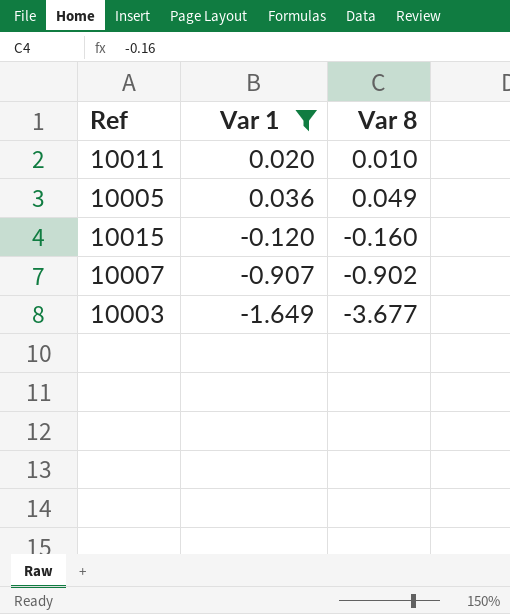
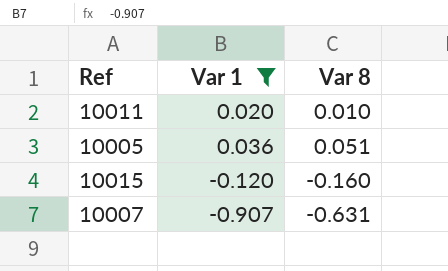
row 10003: -1.649 | -3.677 -> none
10005 | Var 8: 0.049 -> 0.051
10007 | Var 8: -0.902 -> -0.631

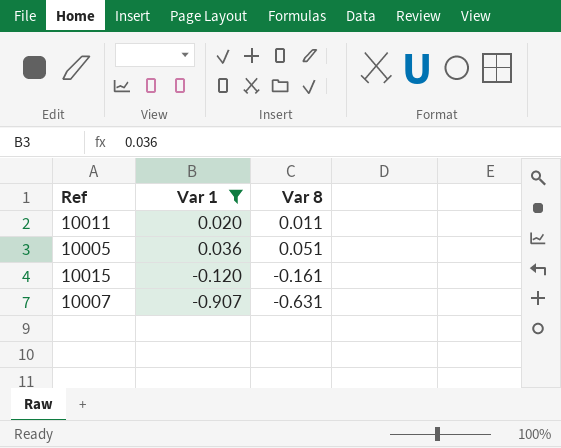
10011 | Var 8: 0.010 -> 0.011
10015 | Var 8: -0.160 -> -0.161

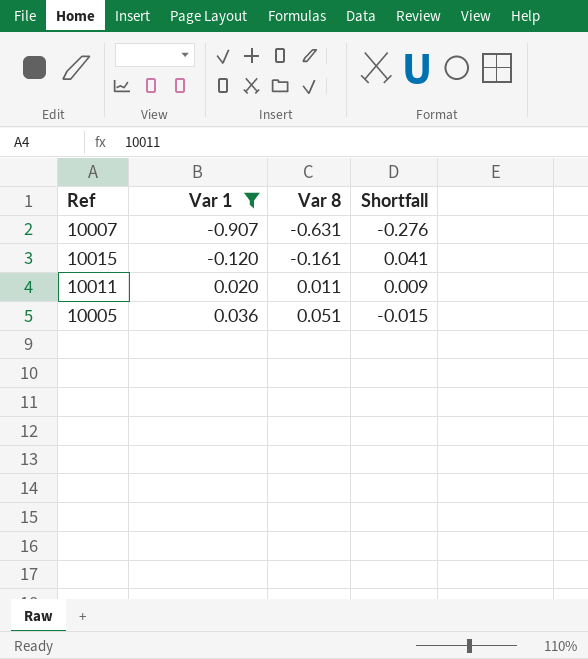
row order: none -> Var 1 ascending
column Shortfall | formula: none -> [Var 1] - [Var 8]

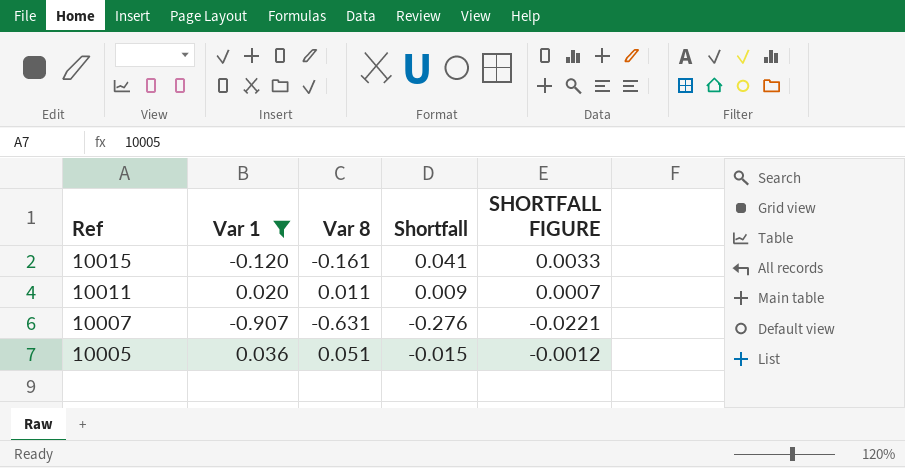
row order: Var 1 ascending -> Ref descending
column SHORTFALL FIGURE | formula: none -> [Shortfall] * 0.08

